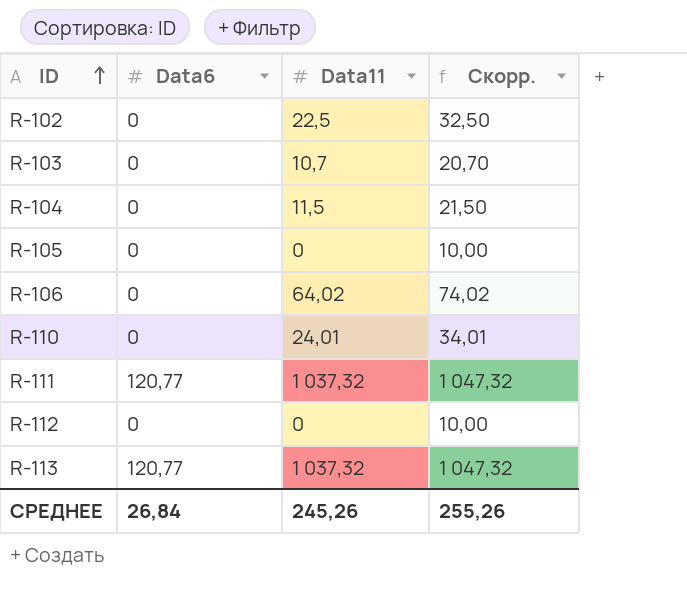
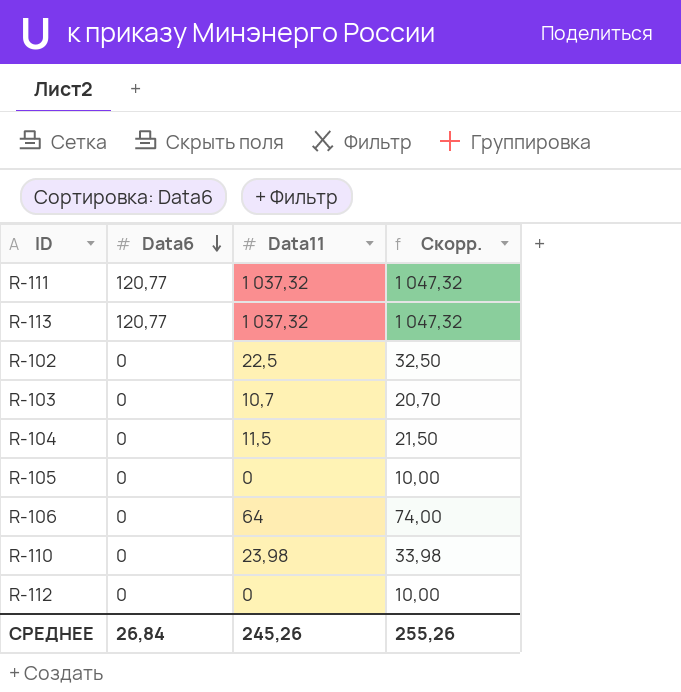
row order: ID ascending -> Data6 descending
R-106 | Data11: 64,02 -> 64
R-106 | Скорр.: 74,02 -> 74,00
R-110 | Data11: 24,01 -> 23,98
R-110 | Скорр.: 34,01 -> 33,98

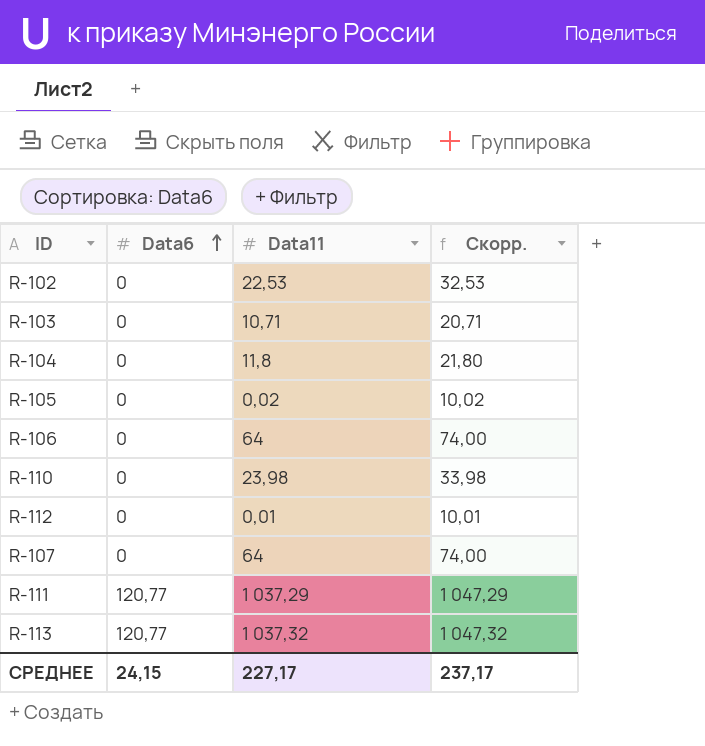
row order: Data6 descending -> Data6 ascending
R-102 | Data11: 22,5 -> 22,53
R-102 | Скорр.: 32,50 -> 32,53
R-103 | Data11: 10,7 -> 10,71
R-103 | Скорр.: 20,70 -> 20,71
R-104 | Data11: 11,5 -> 11,8
R-104 | Скорр.: 21,50 -> 21,80
R-105 | Data11: 0 -> 0,02
R-105 | Скорр.: 10,00 -> 10,02
R-112 | Data11: 0 -> 0,01
R-112 | Скорр.: 10,00 -> 10,01
row R-107: none -> 0 | 64 | 74,00
R-111 | Data11: 1 037,32 -> 1 037,29
R-111 | Скорр.: 1 047,32 -> 1 047,29
СРЕДНЕЕ | Data6: 26,84 -> 24,15
СРЕДНЕЕ | Data11: 245,26 -> 227,17
СРЕДНЕЕ | Скорр.: 255,26 -> 237,17

